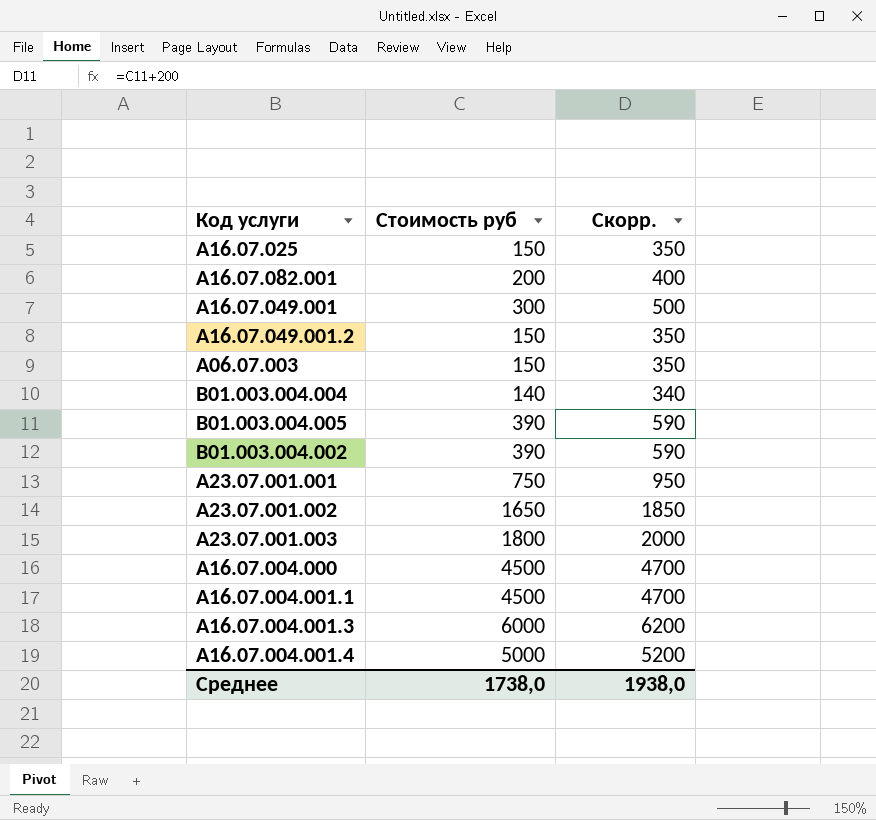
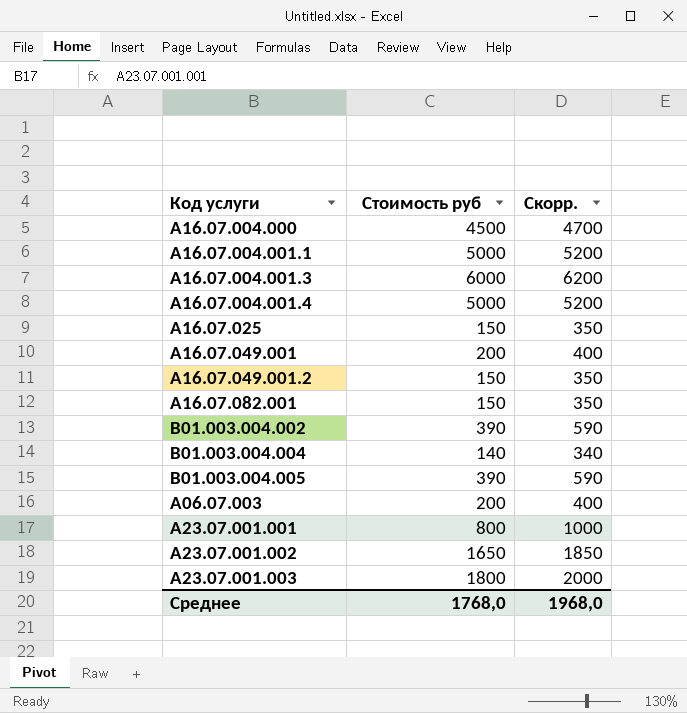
row order: none -> Код услуги ascending
A16.07.004.001.1 | Стоимость руб: 4500 -> 5000
A16.07.004.001.1 | Скорр.: 4700 -> 5200
A16.07.049.001 | Стоимость руб: 300 -> 200
A16.07.049.001 | Скорр.: 500 -> 400
A16.07.082.001 | Стоимость руб: 200 -> 150
A16.07.082.001 | Скорр.: 400 -> 350
А06.07.003 | Стоимость руб: 150 -> 200
А06.07.003 | Скорр.: 350 -> 400
А23.07.001.001 | Стоимость руб: 750 -> 800
А23.07.001.001 | Скорр.: 950 -> 1000
Среднее | Стоимость руб: 1738,0 -> 1768,0
Среднее | Скорр.: 1938,0 -> 1968,0

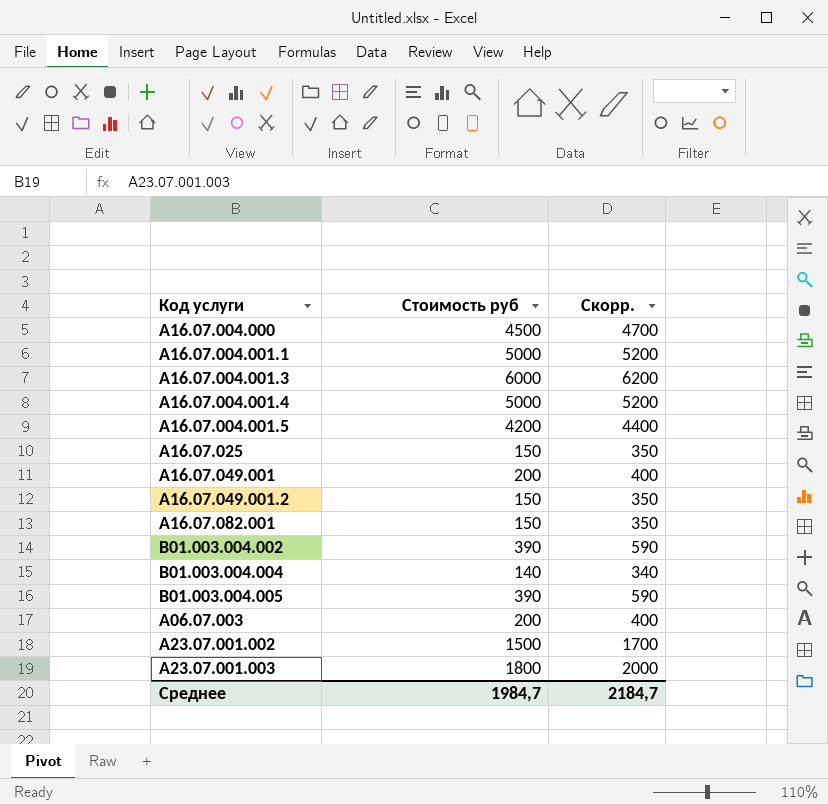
row А23.07.001.001: 800 | 1000 -> none
row A16.07.004.001.5: none -> 4200 | 4400
А23.07.001.002 | Стоимость руб: 1650 -> 1500
А23.07.001.002 | Скорр.: 1850 -> 1700
Среднее | Стоимость руб: 1768,0 -> 1984,7
Среднее | Скорр.: 1968,0 -> 2184,7

